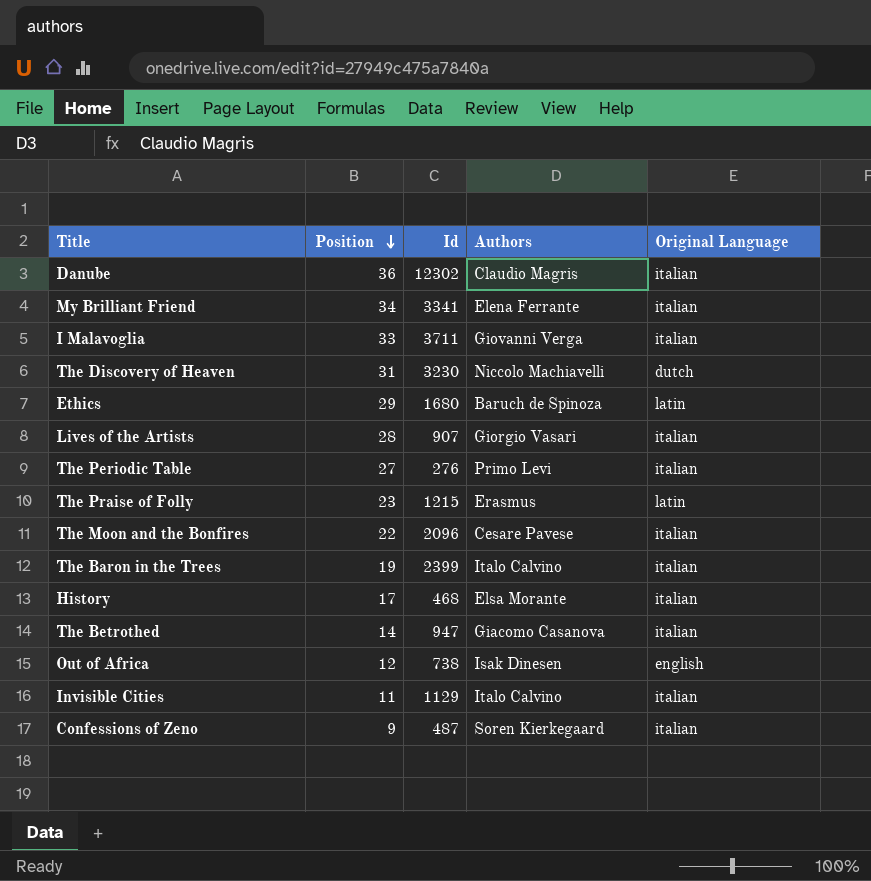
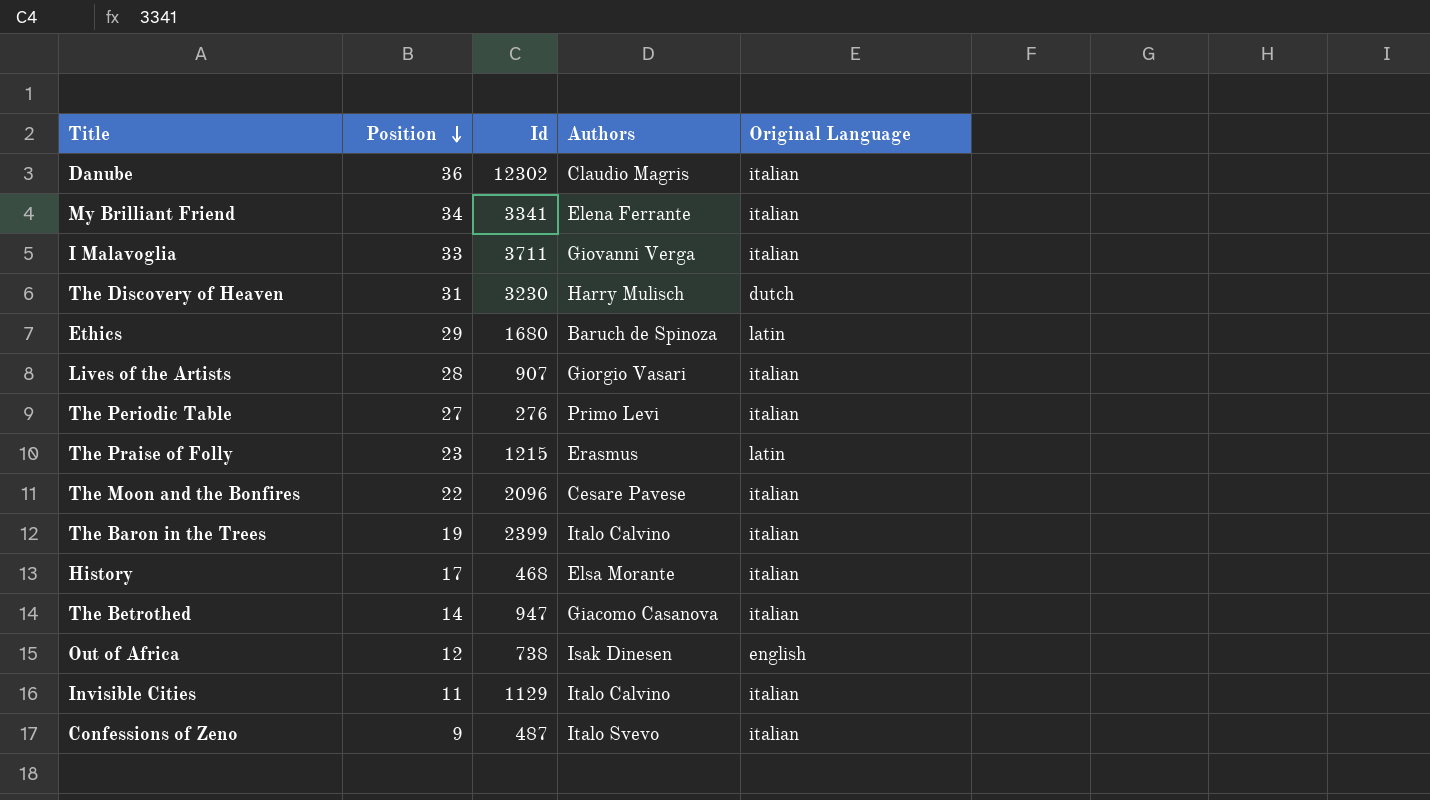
The Discovery of Heaven | Authors: Niccolo Machiavelli -> Harry Mulisch
Confessions of Zeno | Authors: Soren Kierkegaard -> Italo Svevo

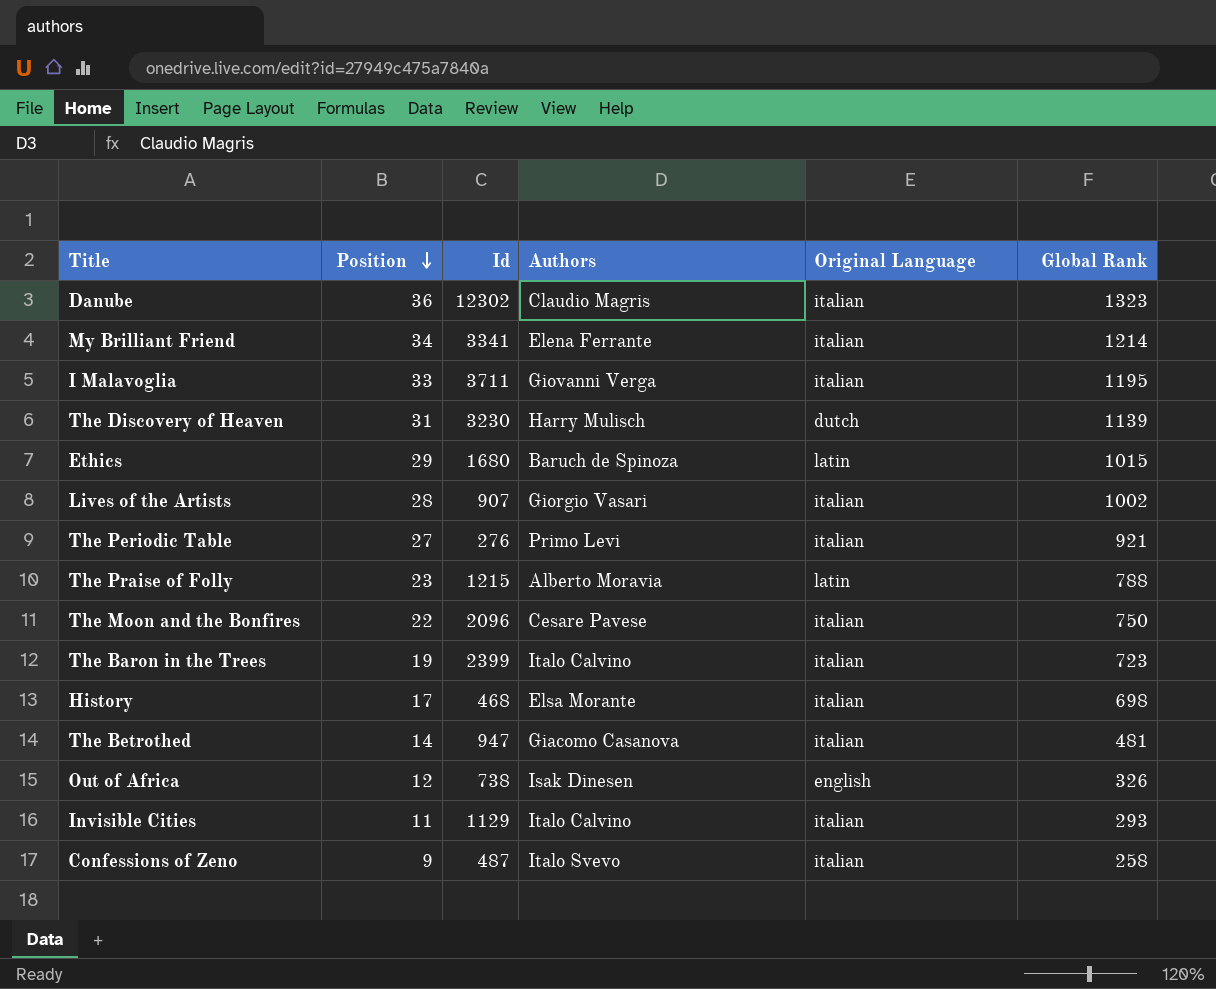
column Global Rank | position: none -> 6
The Praise of Folly | Authors: Erasmus -> Alberto Moravia

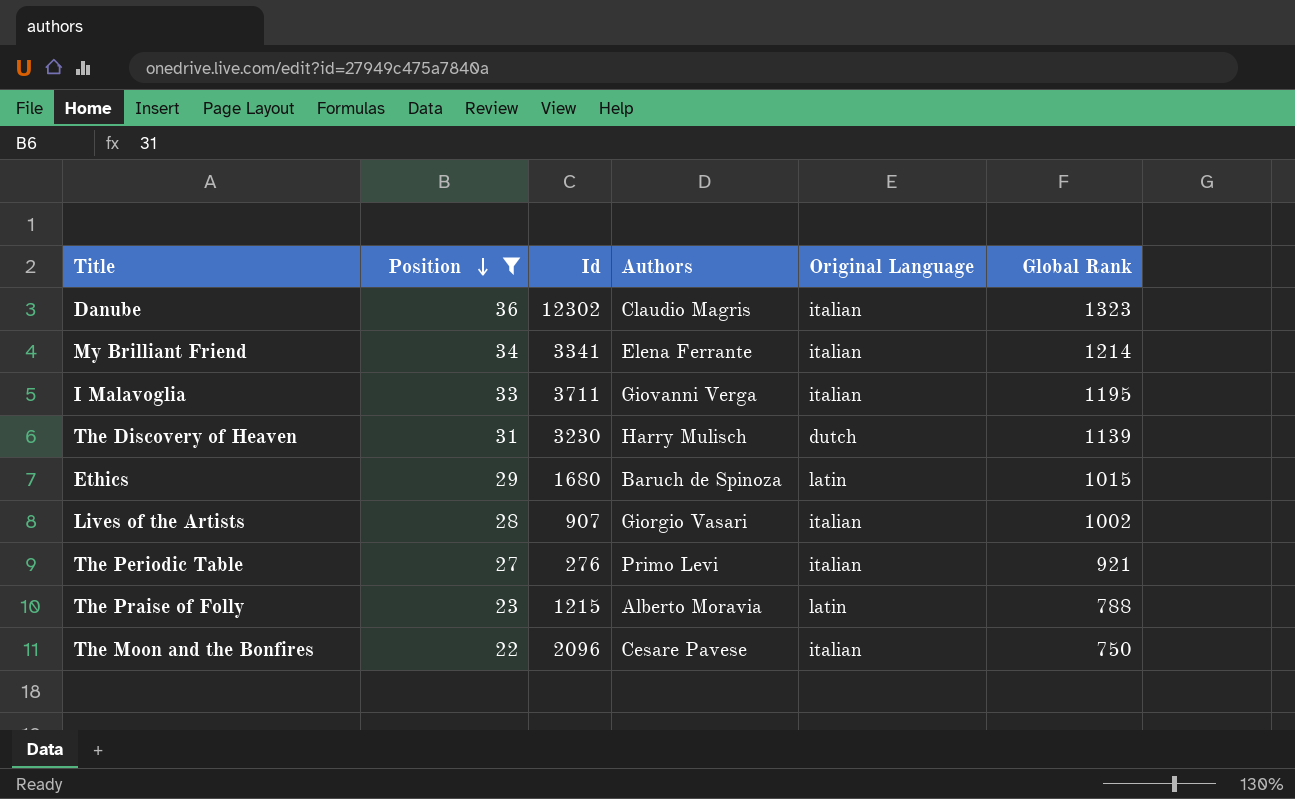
filter: none -> Position >= 22

